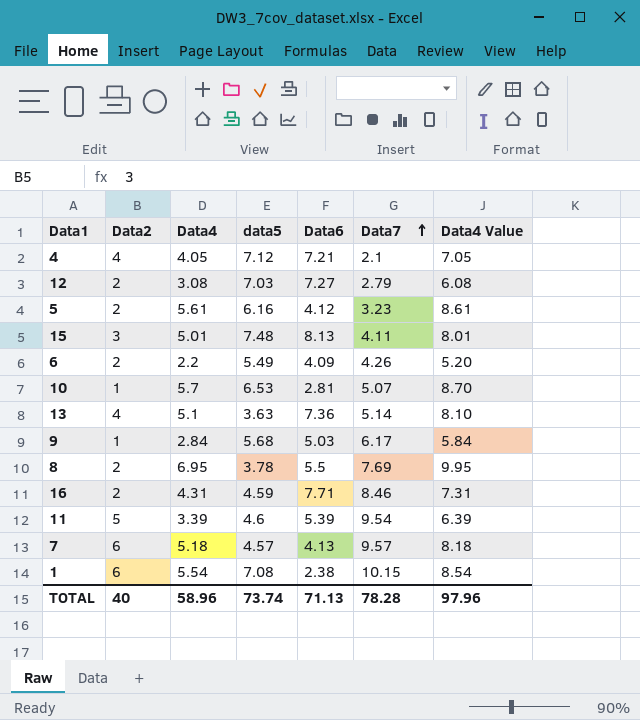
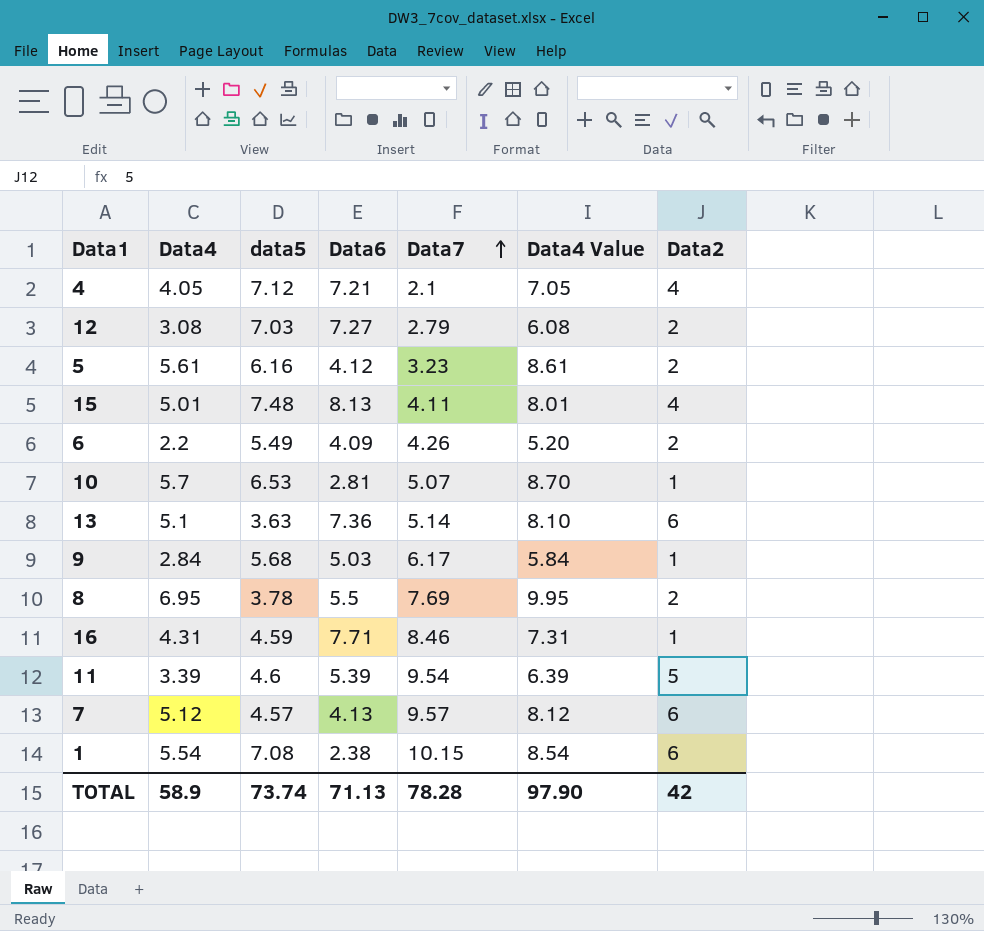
column Data2 | position: 2 -> 7
15 | Data2: 3 -> 4
13 | Data2: 4 -> 6
16 | Data2: 2 -> 1
7 | Data4: 5.18 -> 5.12
7 | Data4 Value: 8.18 -> 8.12
TOTAL | Data4: 58.96 -> 58.9
TOTAL | Data4 Value: 97.96 -> 97.90
TOTAL | Data2: 40 -> 42

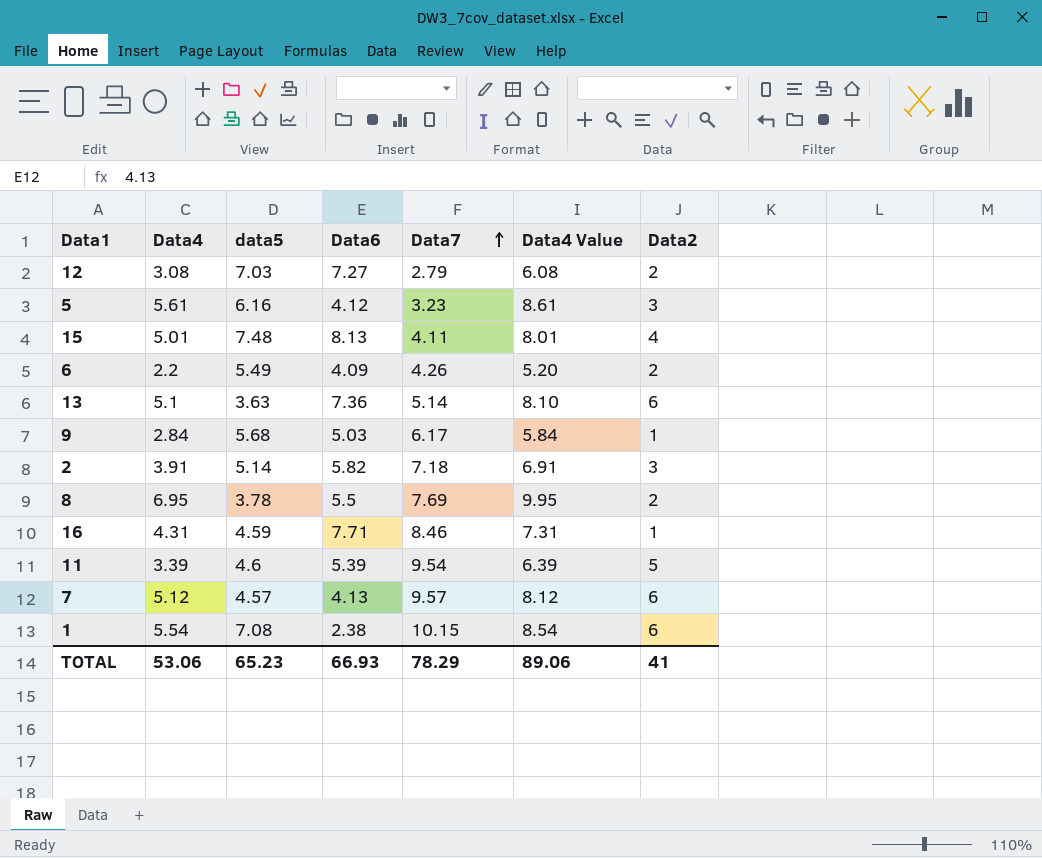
row 4: 4.05 | 7.12 | 7.21 | 2.1 | 7.05 | 4 -> none
row 10: 5.7 | 6.53 | 2.81 | 5.07 | 8.70 | 1 -> none
5 | Data2: 2 -> 3
row 2: none -> 3.91 | 5.14 | 5.82 | 7.18 | 6.91 | 3
TOTAL | Data4: 58.9 -> 53.06
TOTAL | data5: 73.74 -> 65.23
TOTAL | Data6: 71.13 -> 66.93
TOTAL | Data7: 78.28 -> 78.29
TOTAL | Data4 Value: 97.90 -> 89.06
TOTAL | Data2: 42 -> 41

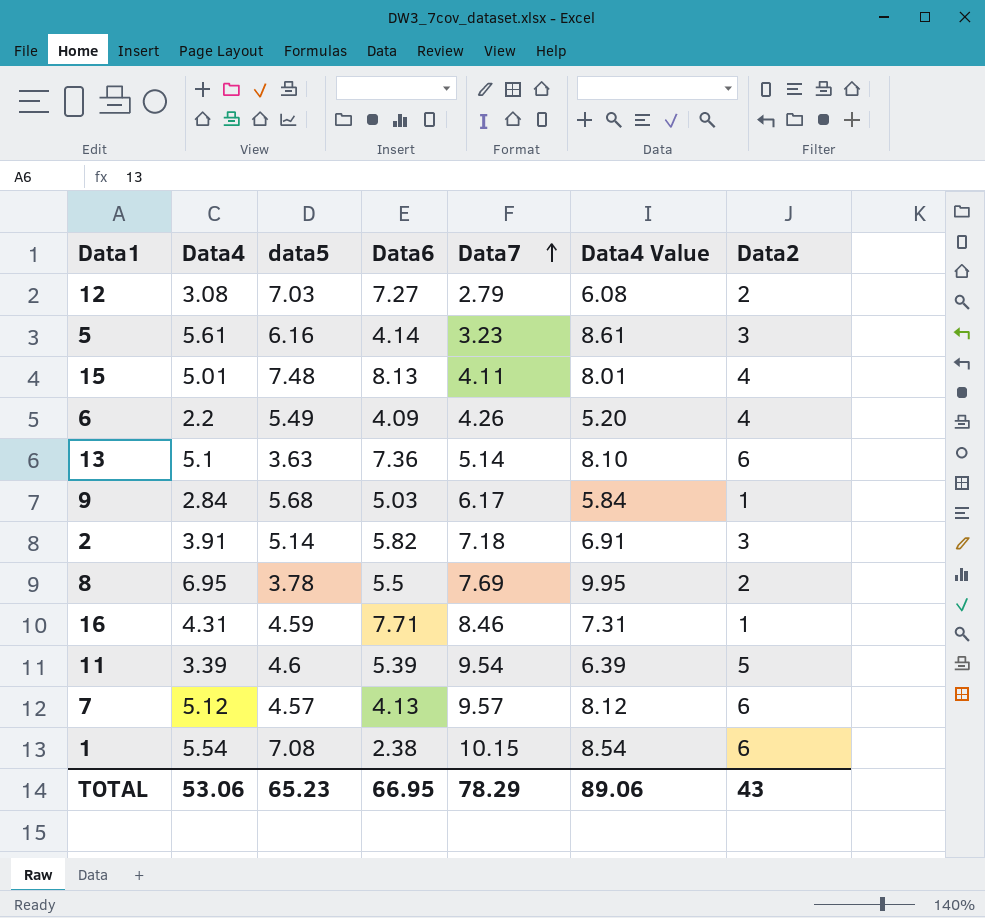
5 | Data6: 4.12 -> 4.14
6 | Data2: 2 -> 4
TOTAL | Data6: 66.93 -> 66.95
TOTAL | Data2: 41 -> 43

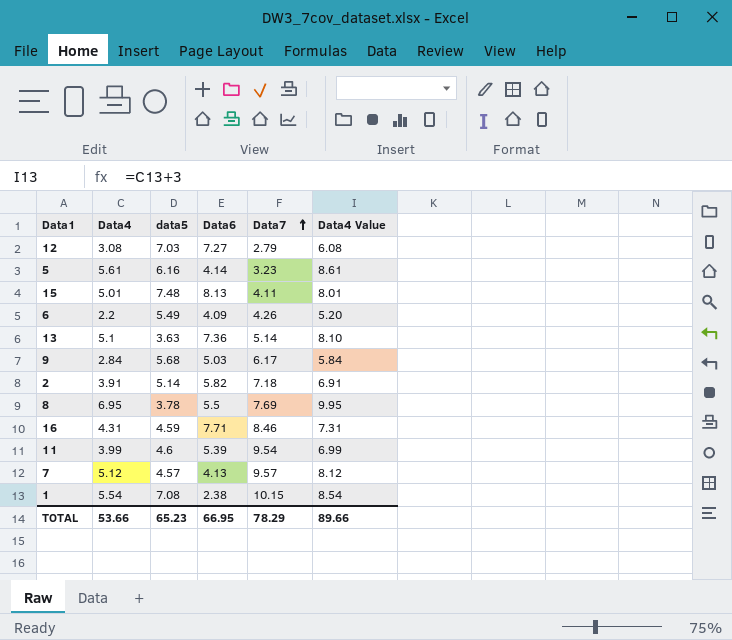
column Data2 | position: 7 -> none
11 | Data4: 3.39 -> 3.99
11 | Data4 Value: 6.39 -> 6.99
TOTAL | Data4: 53.06 -> 53.66
TOTAL | Data4 Value: 89.06 -> 89.66

